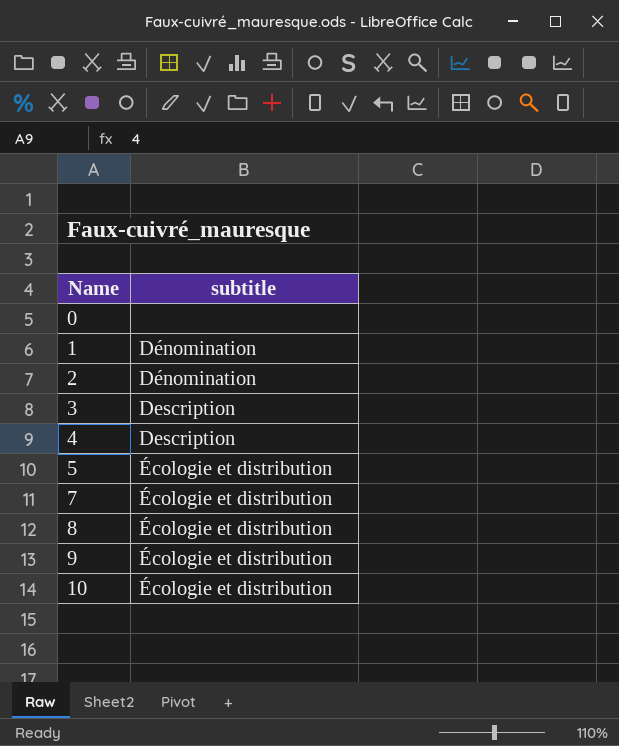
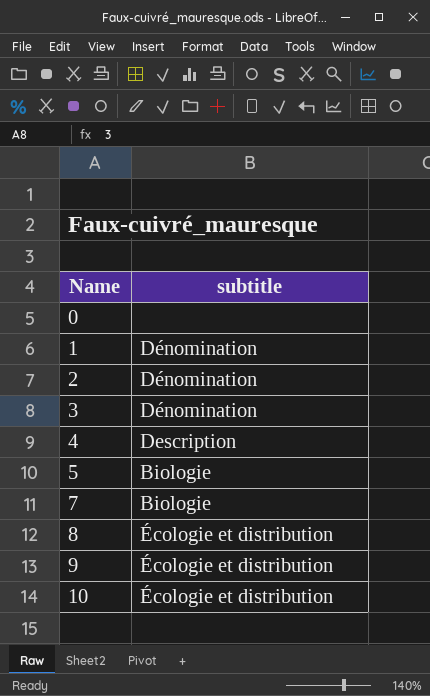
3 | subtitle: Description -> Dénomination
5 | subtitle: Écologie et distribution -> Biologie
7 | subtitle: Écologie et distribution -> Biologie

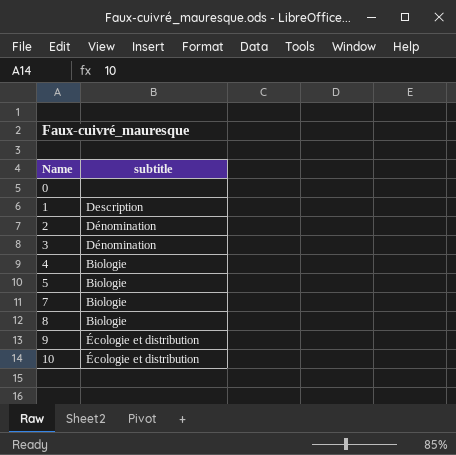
1 | subtitle: Dénomination -> Description
4 | subtitle: Description -> Biologie
8 | subtitle: Écologie et distribution -> Biologie

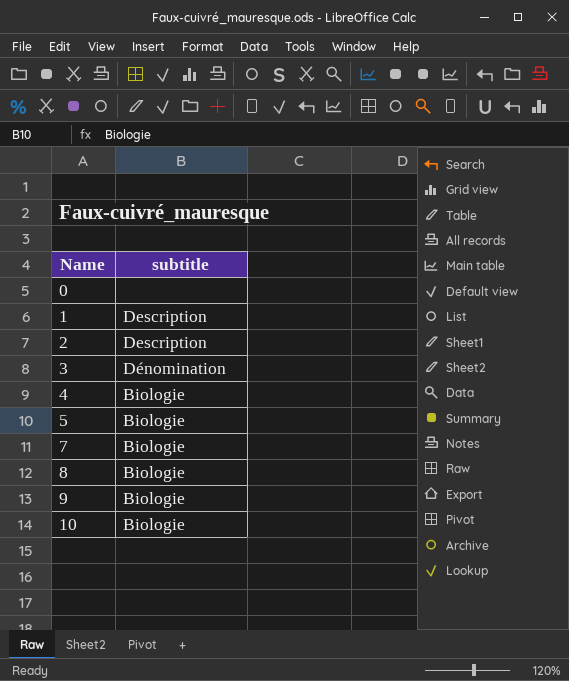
2 | subtitle: Dénomination -> Description
9 | subtitle: Écologie et distribution -> Biologie
10 | subtitle: Écologie et distribution -> Biologie

